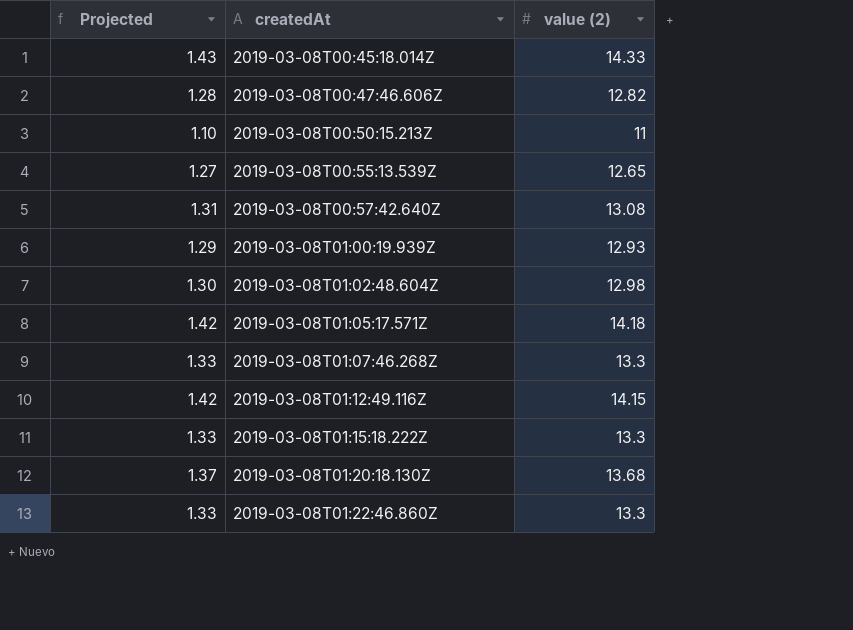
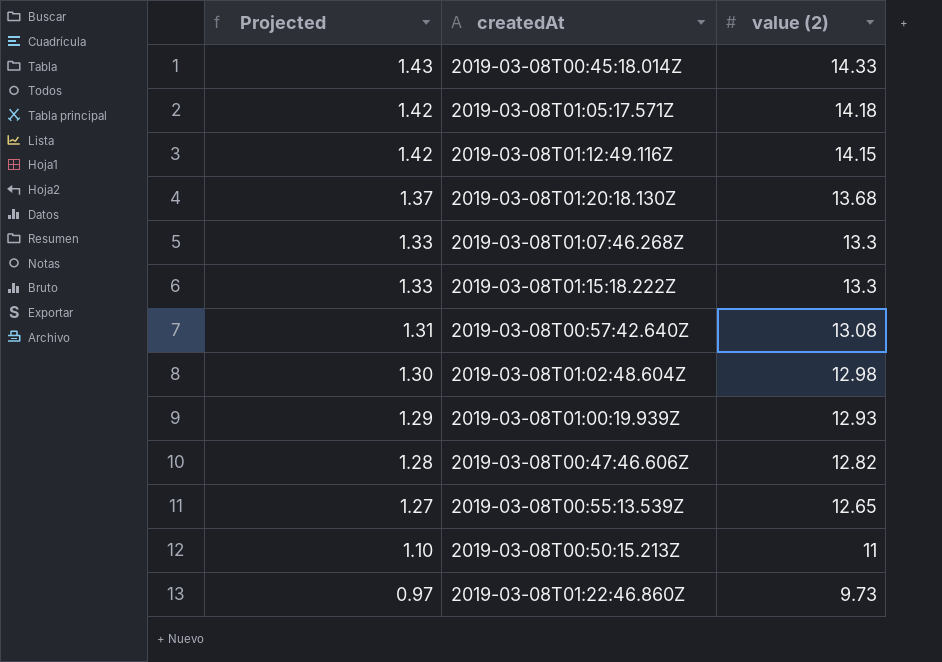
row order: createdAt ascending -> Projected descending
2019-03-08T01:22:46.860Z | Projected: 1.33 -> 0.97
2019-03-08T01:22:46.860Z | value (2): 13.3 -> 9.73

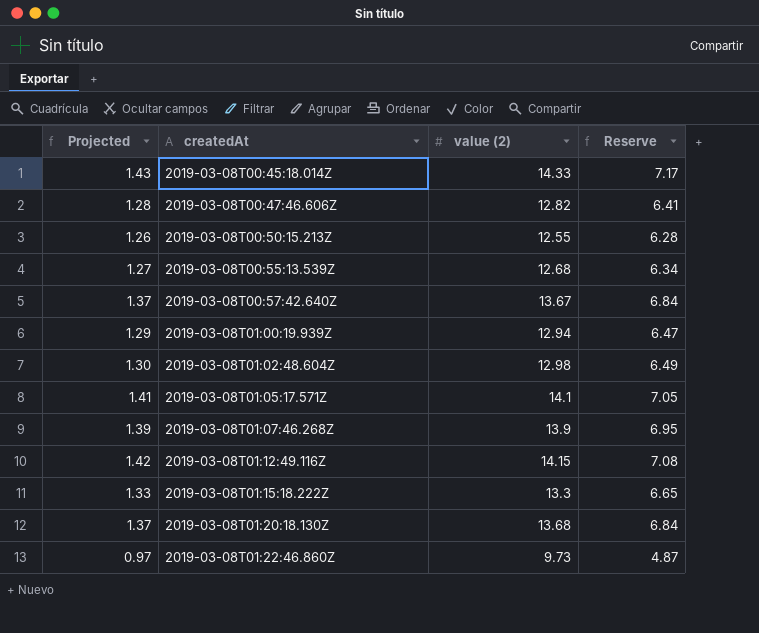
row order: Projected descending -> createdAt ascending
column Reserve | formula: none -> [value (2)] * 0.5
2019-03-08T00:50:15.213Z | Projected: 1.10 -> 1.26
2019-03-08T00:50:15.213Z | value (2): 11 -> 12.55
2019-03-08T00:55:13.539Z | value (2): 12.65 -> 12.68
2019-03-08T00:57:42.640Z | Projected: 1.31 -> 1.37
2019-03-08T00:57:42.640Z | value (2): 13.08 -> 13.67
2019-03-08T01:00:19.939Z | value (2): 12.93 -> 12.94
2019-03-08T01:05:17.571Z | Projected: 1.42 -> 1.41
2019-03-08T01:05:17.571Z | value (2): 14.18 -> 14.1
2019-03-08T01:07:46.268Z | Projected: 1.33 -> 1.39
2019-03-08T01:07:46.268Z | value (2): 13.3 -> 13.9

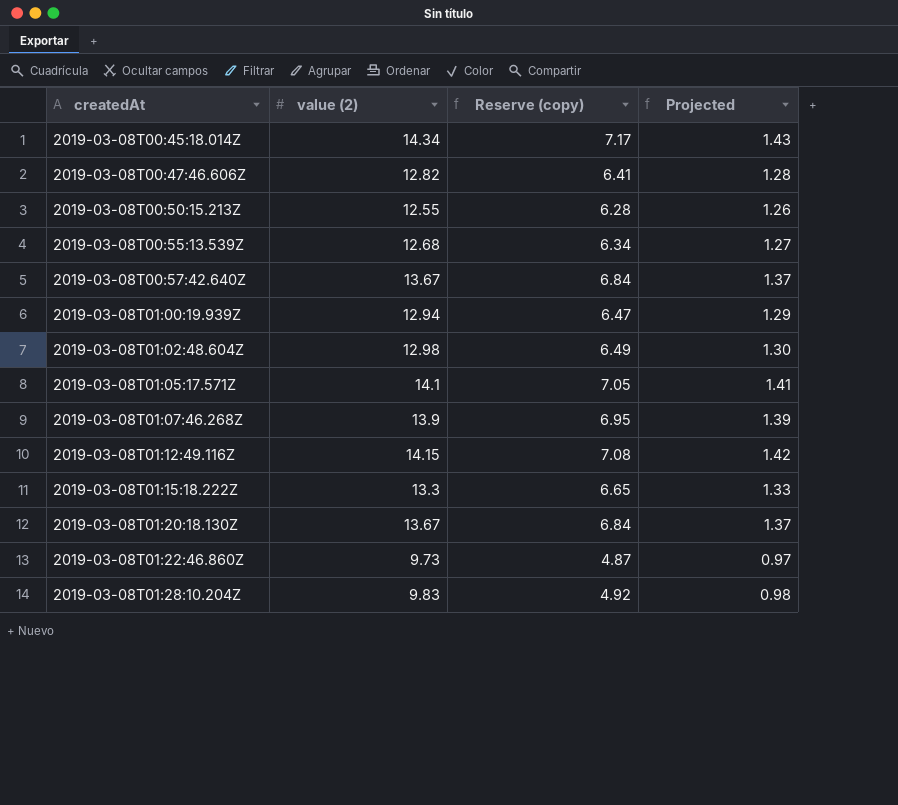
column name: Reserve -> Reserve (copy)
column Projected | position: 1 -> 4
2019-03-08T00:45:18.014Z | value (2): 14.33 -> 14.34
2019-03-08T01:20:18.130Z | value (2): 13.68 -> 13.67
row 2019-03-08T01:28:10.204Z: none -> 9.83 | 4.92 | 0.98

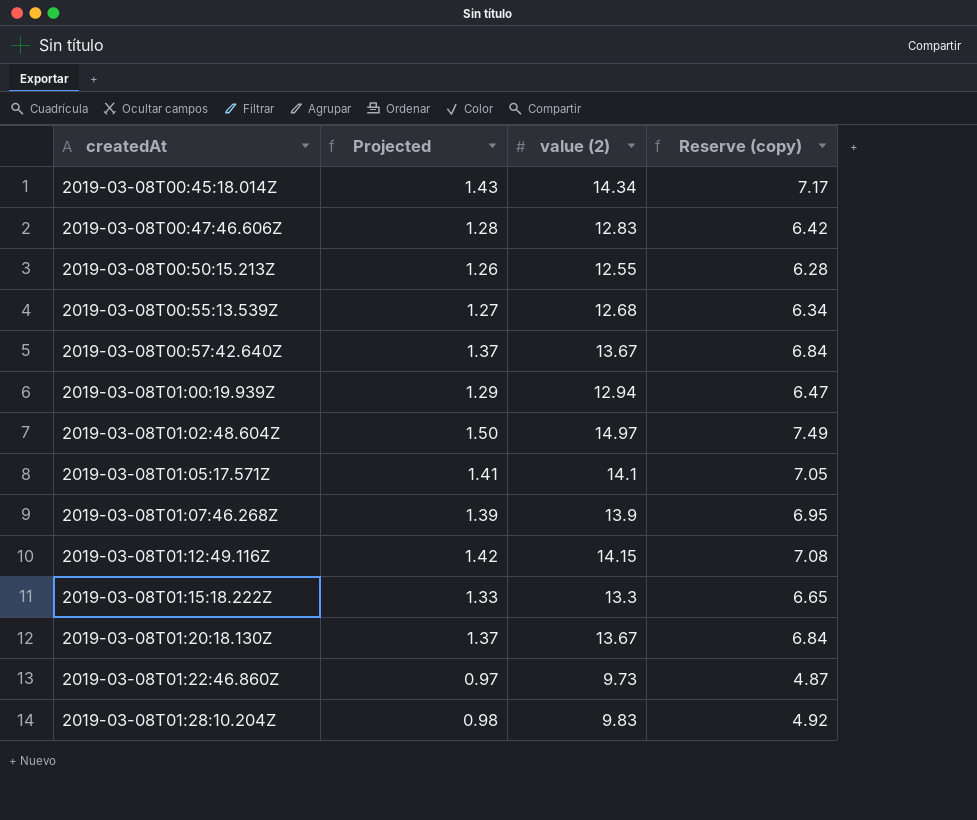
column Projected | position: 4 -> 2
2019-03-08T00:47:46.606Z | value (2): 12.82 -> 12.83
2019-03-08T00:47:46.606Z | Reserve (copy): 6.41 -> 6.42
2019-03-08T01:02:48.604Z | Projected: 1.30 -> 1.50
2019-03-08T01:02:48.604Z | value (2): 12.98 -> 14.97
2019-03-08T01:02:48.604Z | Reserve (copy): 6.49 -> 7.49

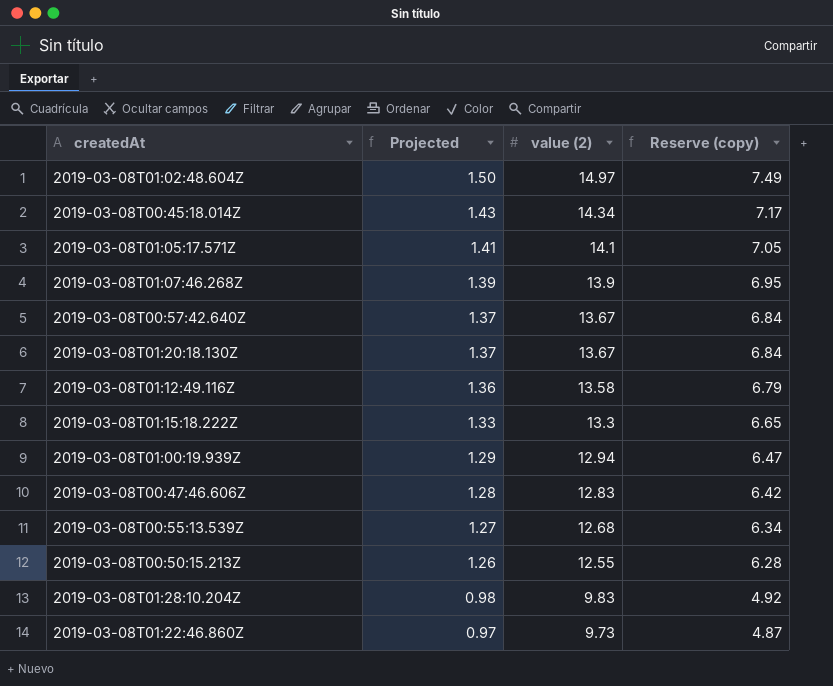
row order: createdAt ascending -> Projected descending
2019-03-08T01:12:49.116Z | Projected: 1.42 -> 1.36
2019-03-08T01:12:49.116Z | value (2): 14.15 -> 13.58
2019-03-08T01:12:49.116Z | Reserve (copy): 7.08 -> 6.79

